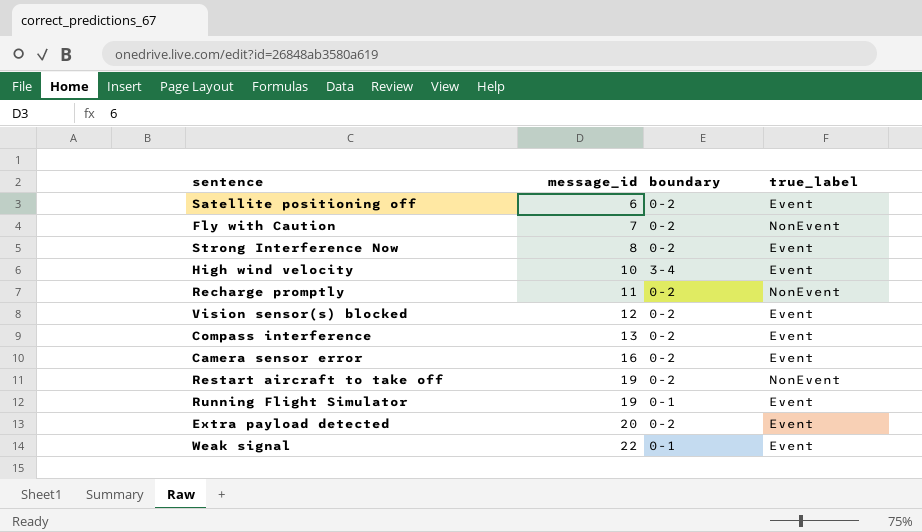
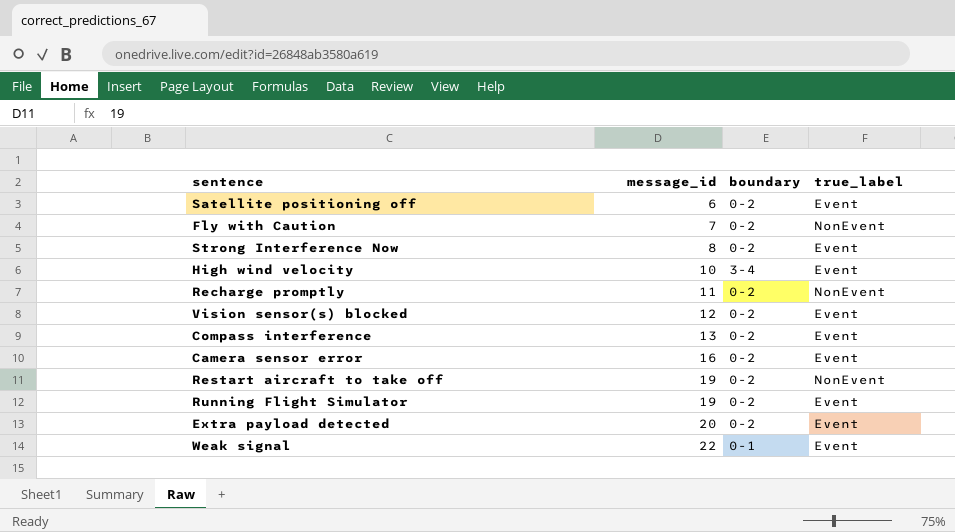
Running Flight Simulator | boundary: 0-1 -> 0-2

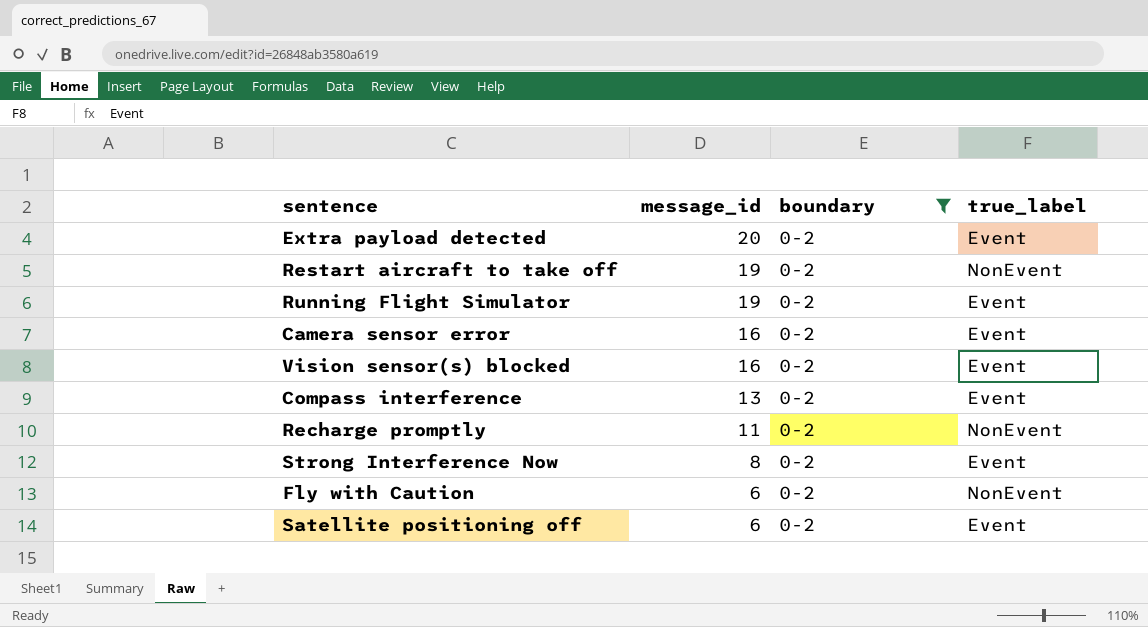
filter: none -> boundary = 0-2
row order: message_id ascending -> message_id descending
Vision sensor(s) blocked | message_id: 12 -> 16
Fly with Caution | message_id: 7 -> 6

